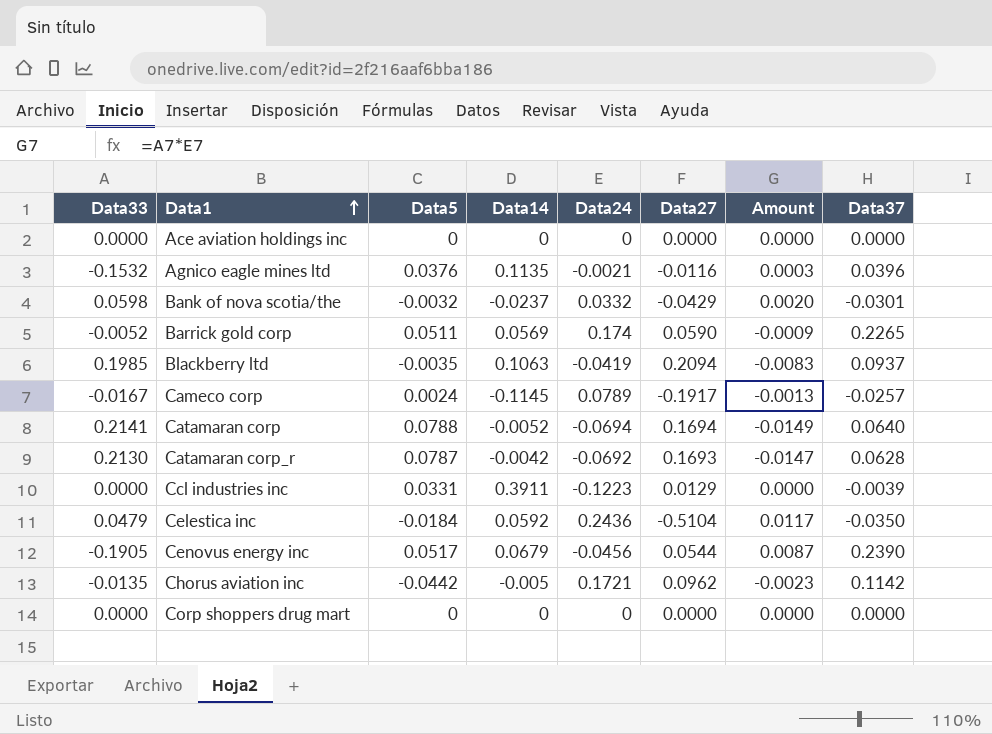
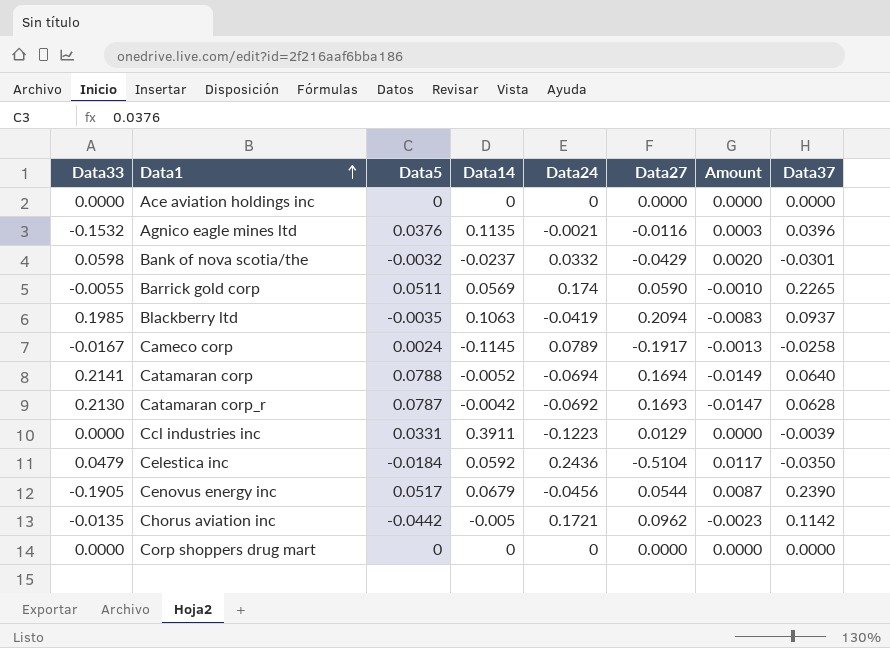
Barrick gold corp | Data33: -0.0052 -> -0.0055
Barrick gold corp | Amount: -0.0009 -> -0.0010
Cameco corp | Data37: -0.0257 -> -0.0258

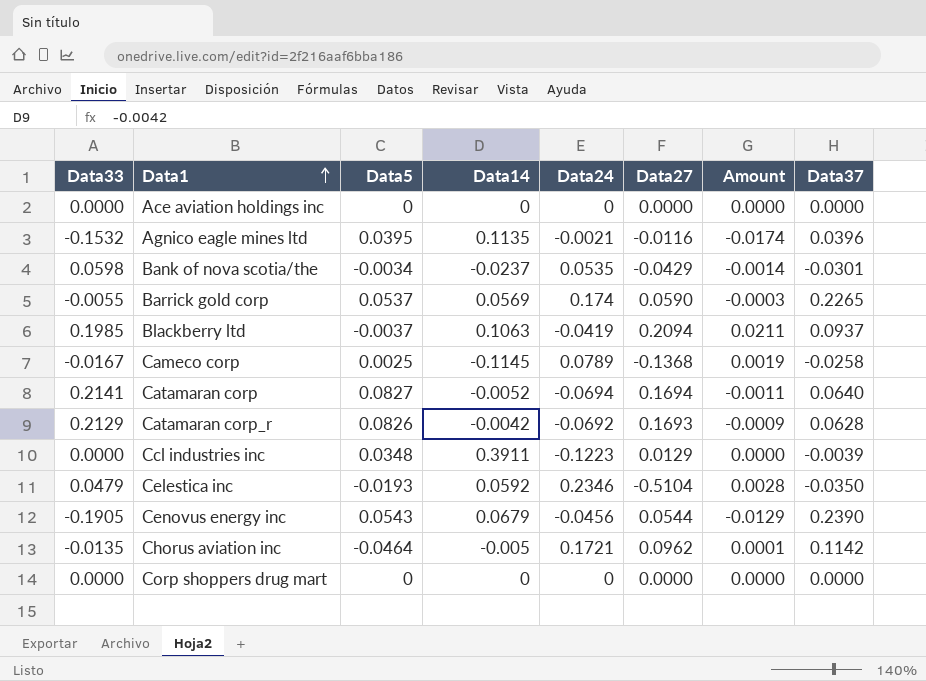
column Amount | formula: [Data33] * [Data24] -> [Data33] * [Data14]
Agnico eagle mines ltd | Data5: 0.0376 -> 0.0395
Bank of nova scotia/the | Data5: -0.0032 -> -0.0034
Bank of nova scotia/the | Data24: 0.0332 -> 0.0535
Barrick gold corp | Data5: 0.0511 -> 0.0537
Blackberry ltd | Data5: -0.0035 -> -0.0037
Cameco corp | Data5: 0.0024 -> 0.0025
Cameco corp | Data27: -0.1917 -> -0.1368
Catamaran corp | Data5: 0.0788 -> 0.0827
Catamaran corp_r | Data33: 0.2130 -> 0.2129
Catamaran corp_r | Data5: 0.0787 -> 0.0826
Ccl industries inc | Data5: 0.0331 -> 0.0348
Celestica inc | Data5: -0.0184 -> -0.0193
Celestica inc | Data24: 0.2436 -> 0.2346
Cenovus energy inc | Data5: 0.0517 -> 0.0543
Chorus aviation inc | Data5: -0.0442 -> -0.0464

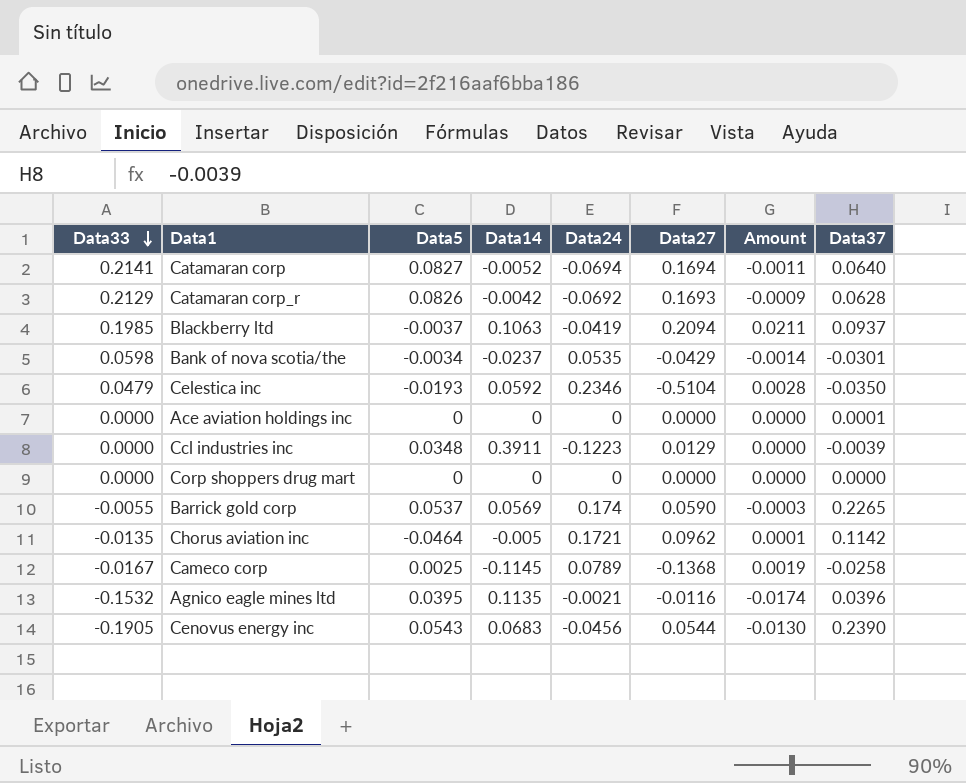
row order: Data1 ascending -> Data33 descending
Ace aviation holdings inc | Data37: 0.0000 -> 0.0001
Cenovus energy inc | Data14: 0.0679 -> 0.0683
Cenovus energy inc | Amount: -0.0129 -> -0.0130

